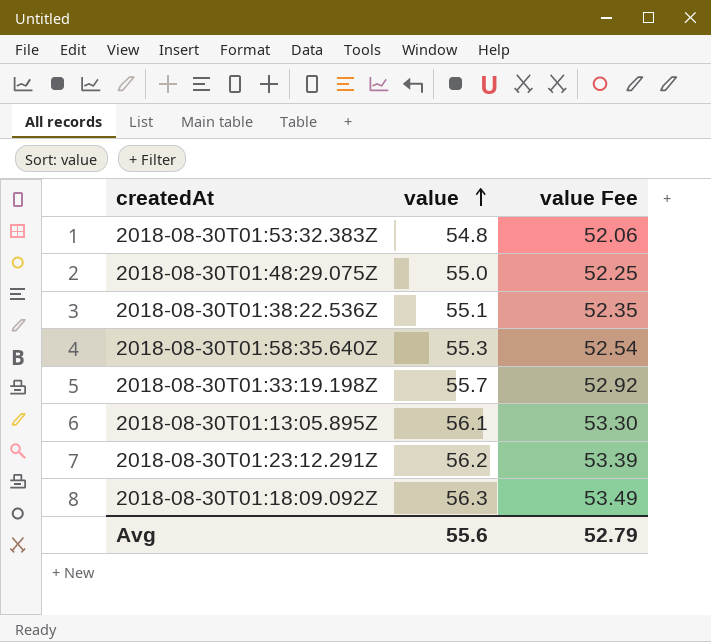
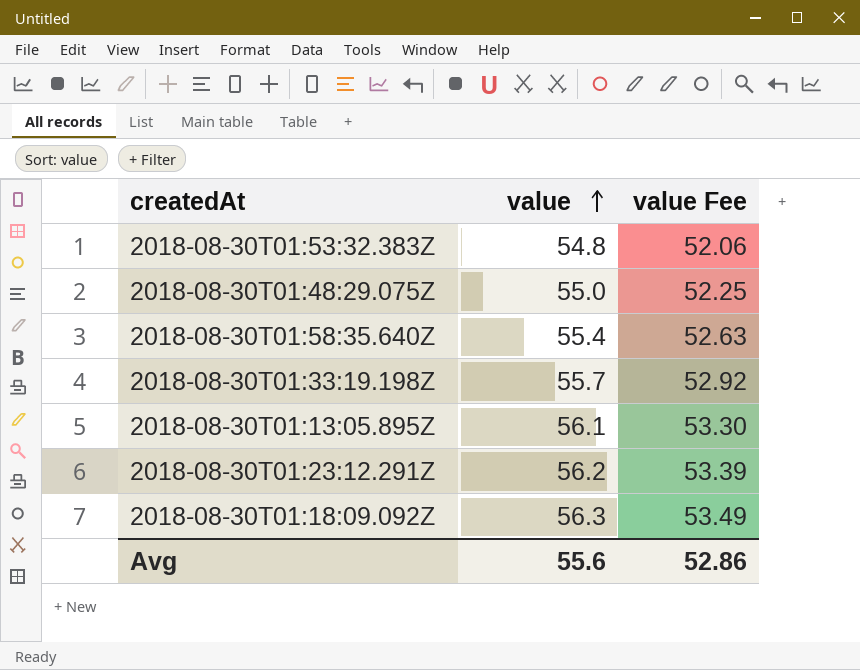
row 2018-08-30T01:38:22.536Z: 55.1 | 52.35 -> none
2018-08-30T01:58:35.640Z | value: 55.3 -> 55.4
2018-08-30T01:58:35.640Z | value Fee: 52.54 -> 52.63
Avg | value Fee: 52.79 -> 52.86

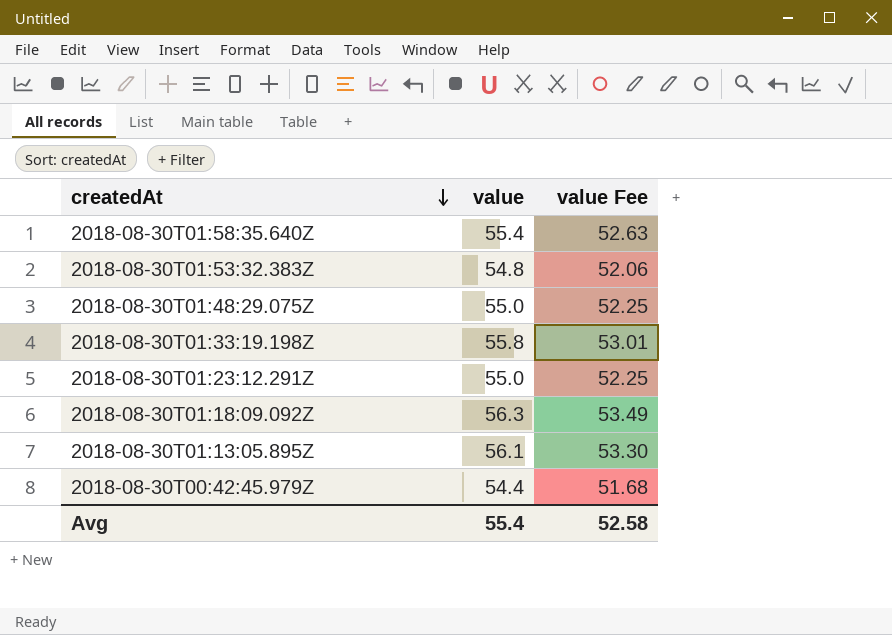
row order: value ascending -> createdAt descending
2018-08-30T01:33:19.198Z | value: 55.7 -> 55.8
2018-08-30T01:33:19.198Z | value Fee: 52.92 -> 53.01
2018-08-30T01:23:12.291Z | value: 56.2 -> 55.0
2018-08-30T01:23:12.291Z | value Fee: 53.39 -> 52.25
row 2018-08-30T00:42:45.979Z: none -> 54.4 | 51.68
Avg | value: 55.6 -> 55.4
Avg | value Fee: 52.86 -> 52.58

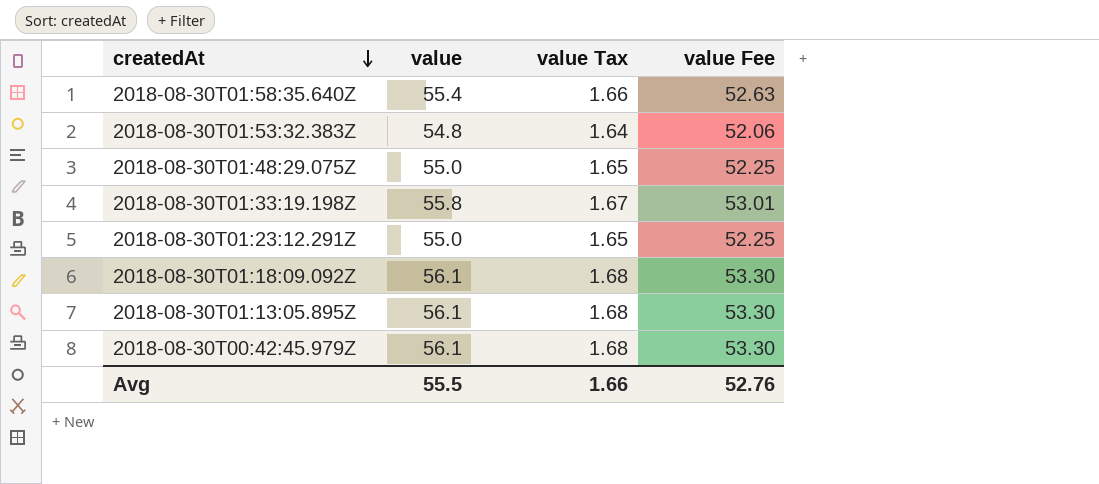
column value Tax | formula: none -> [value] * 0.03
2018-08-30T01:18:09.092Z | value: 56.3 -> 56.1
2018-08-30T01:18:09.092Z | value Fee: 53.49 -> 53.30
2018-08-30T00:42:45.979Z | value: 54.4 -> 56.1
2018-08-30T00:42:45.979Z | value Fee: 51.68 -> 53.30
Avg | value: 55.4 -> 55.5
Avg | value Fee: 52.58 -> 52.76

